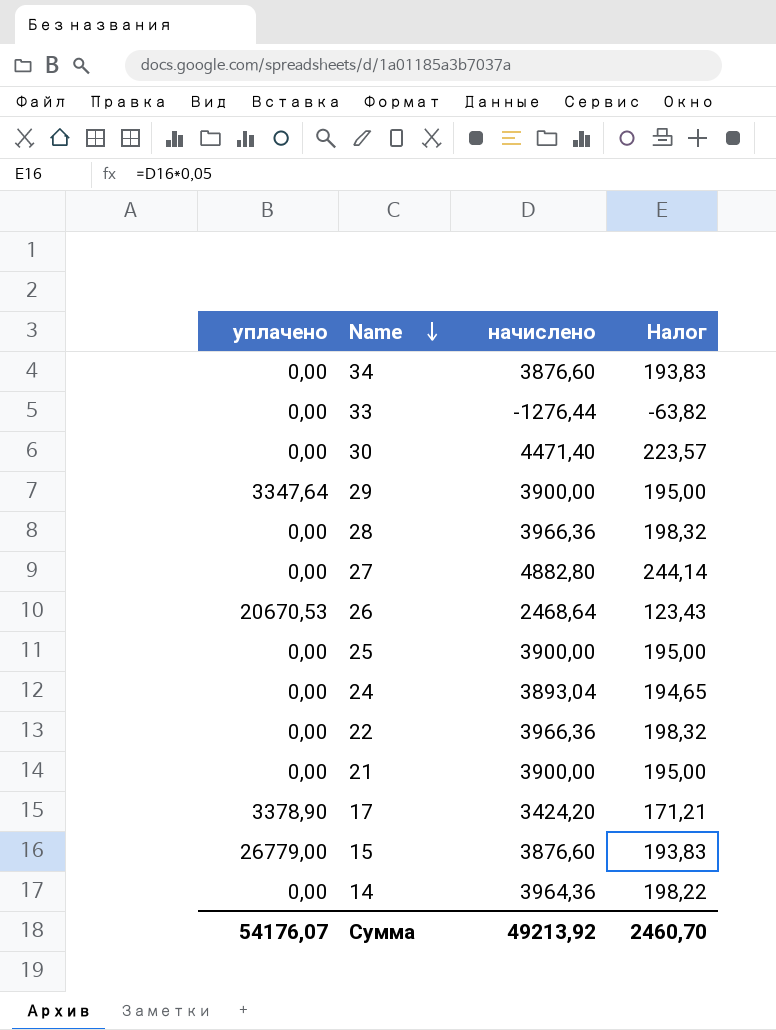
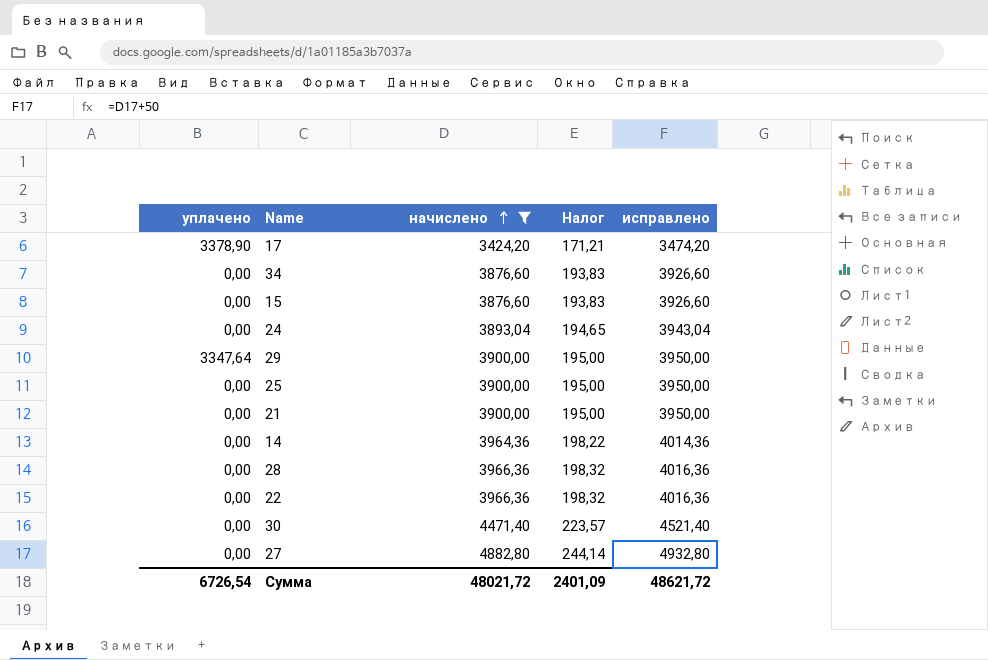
filter: none -> начислено >= 3424,20
row order: Name descending -> начислено ascending
column исправлено | formula: none -> [начислено] + 50
15 | уплачено: 26779,00 -> 0,00
Сумма | уплачено: 54176,07 -> 6726,54
Сумма | начислено: 49213,92 -> 48021,72
Сумма | Налог: 2460,70 -> 2401,09

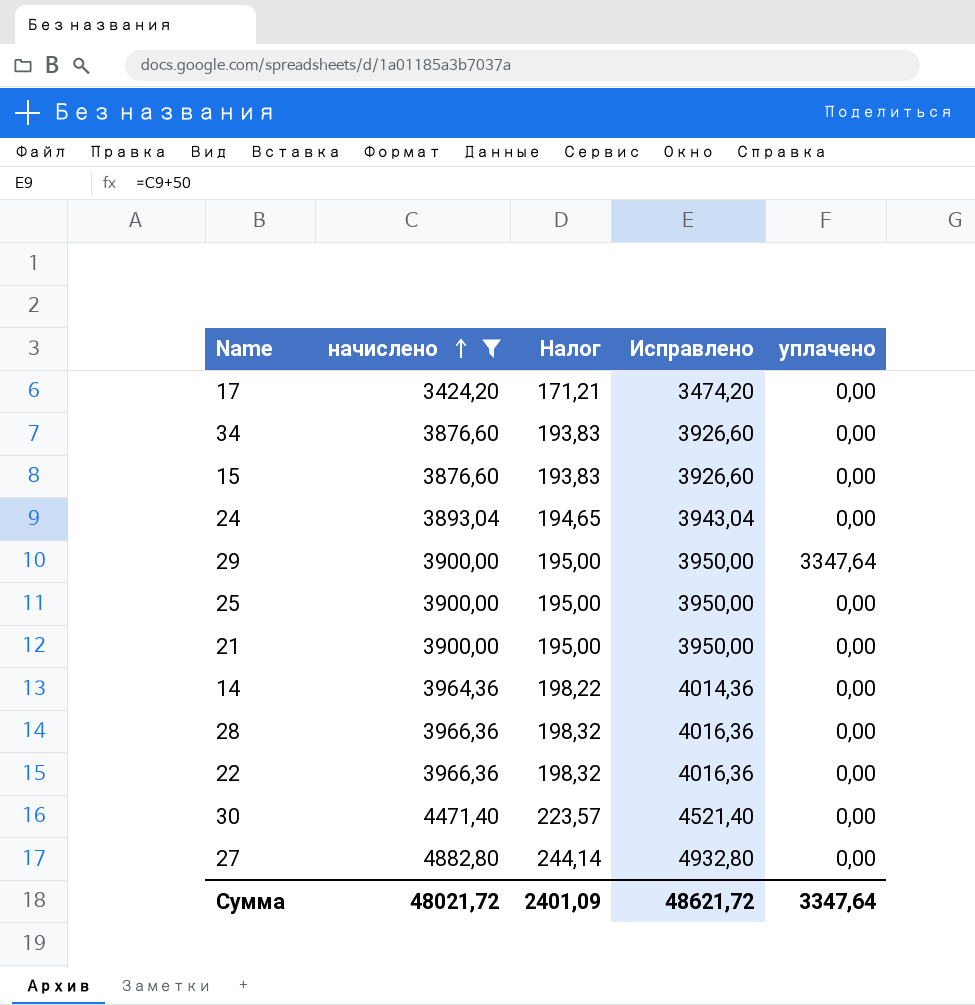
column name: исправлено -> Исправлено
column уплачено | position: 1 -> 5
17 | уплачено: 3378,90 -> 0,00
Сумма | уплачено: 6726,54 -> 3347,64

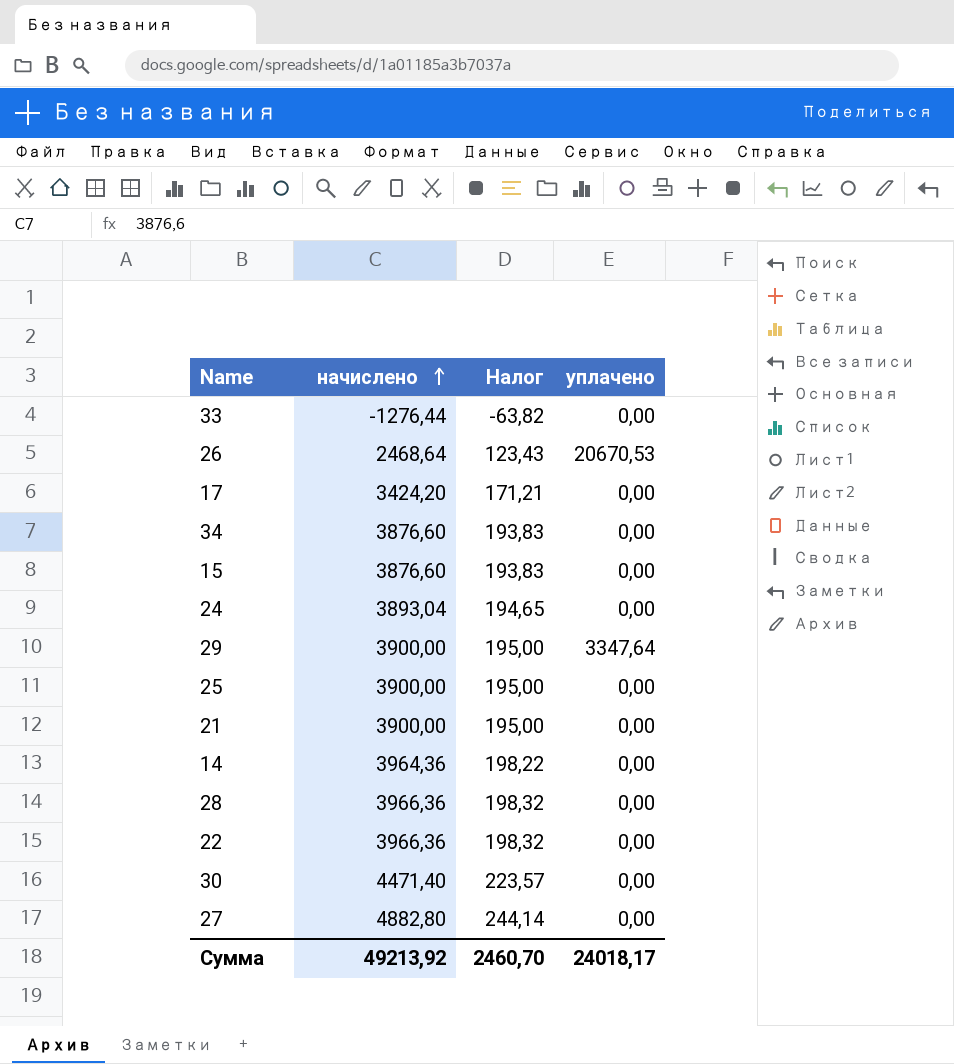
filter: начислено >= 3424,20 -> none
column Исправлено | formula: [начислено] + 50 -> none
Сумма | начислено: 48021,72 -> 49213,92
Сумма | Налог: 2401,09 -> 2460,70
Сумма | уплачено: 3347,64 -> 24018,17

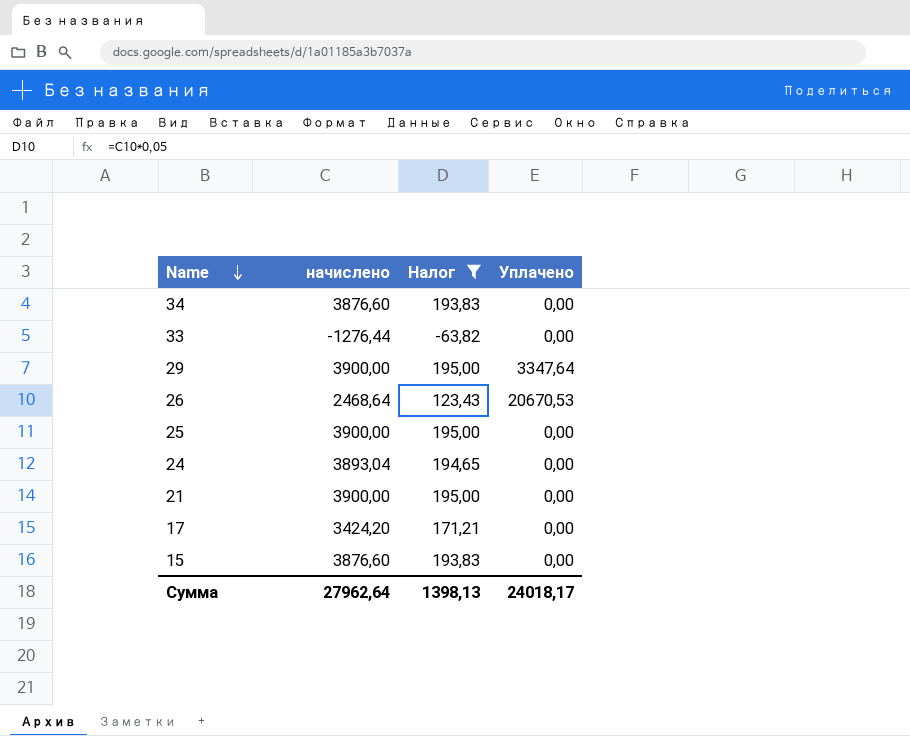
filter: none -> Налог <= 195,00
row order: начислено ascending -> Name descending
column name: уплачено -> Уплачено
Сумма | начислено: 49213,92 -> 27962,64
Сумма | Налог: 2460,70 -> 1398,13

